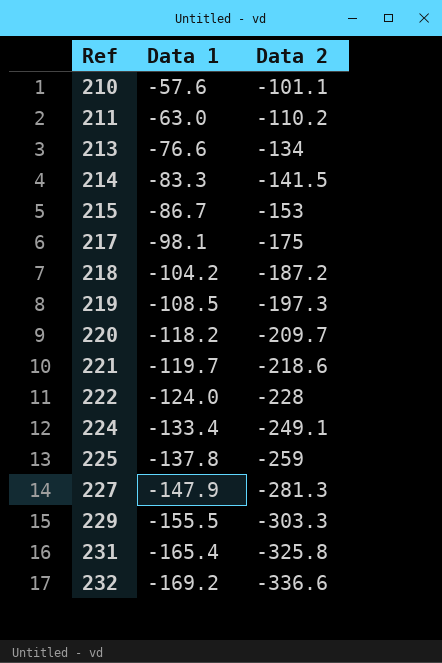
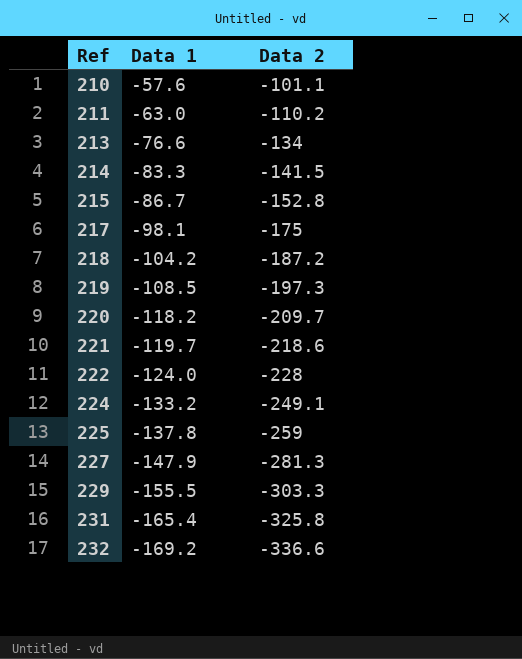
215 | Data 2: -153 -> -152.8
224 | Data 1: -133.4 -> -133.2

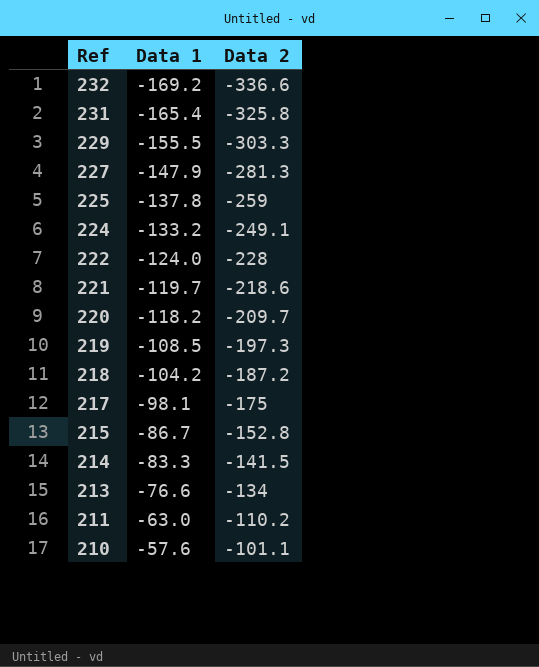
row order: Ref ascending -> Ref descending

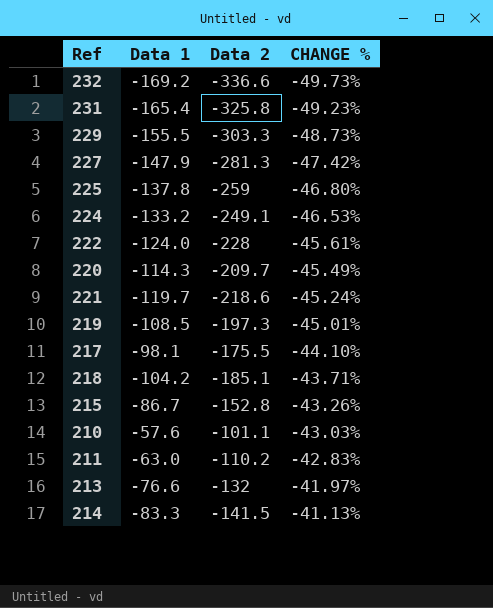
row order: Ref descending -> CHANGE % ascending
column CHANGE % | formula: none -> ([Data 1] - [Data 2]) / [Data 2]
220 | Data 1: -118.2 -> -114.3
217 | Data 2: -175 -> -175.5
218 | Data 2: -187.2 -> -185.1
213 | Data 2: -134 -> -132

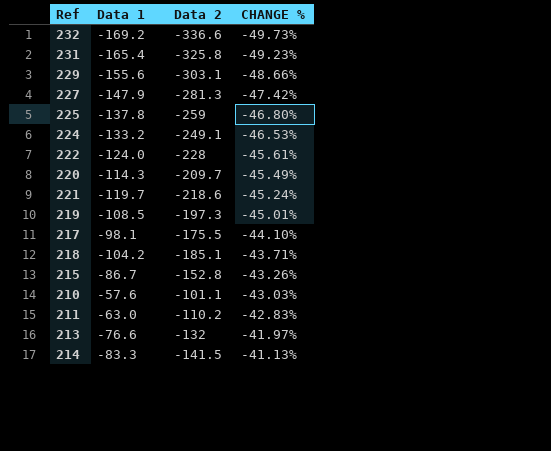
229 | Data 1: -155.5 -> -155.6
229 | Data 2: -303.3 -> -303.1
229 | CHANGE %: -48.73% -> -48.66%

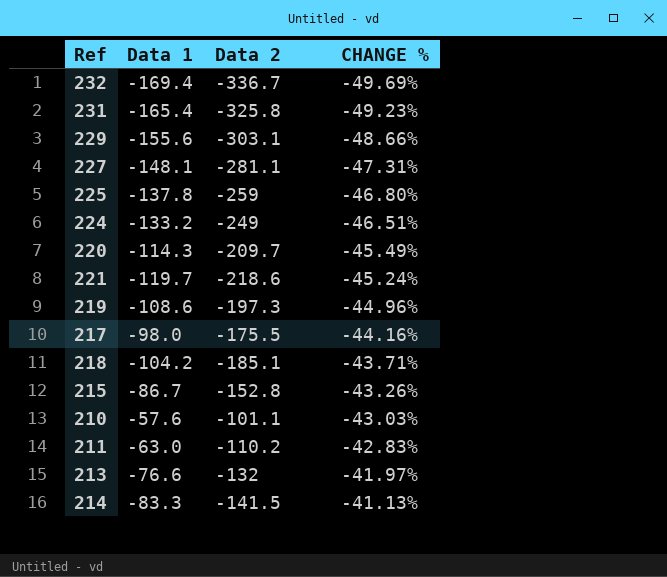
row 222: -124.0 | -228 | -45.61% -> none
232 | Data 1: -169.2 -> -169.4
232 | Data 2: -336.6 -> -336.7
232 | CHANGE %: -49.73% -> -49.69%
227 | Data 1: -147.9 -> -148.1
227 | Data 2: -281.3 -> -281.1
227 | CHANGE %: -47.42% -> -47.31%
224 | Data 2: -249.1 -> -249
224 | CHANGE %: -46.53% -> -46.51%
219 | Data 1: -108.5 -> -108.6
219 | CHANGE %: -45.01% -> -44.96%
217 | Data 1: -98.1 -> -98.0
217 | CHANGE %: -44.10% -> -44.16%

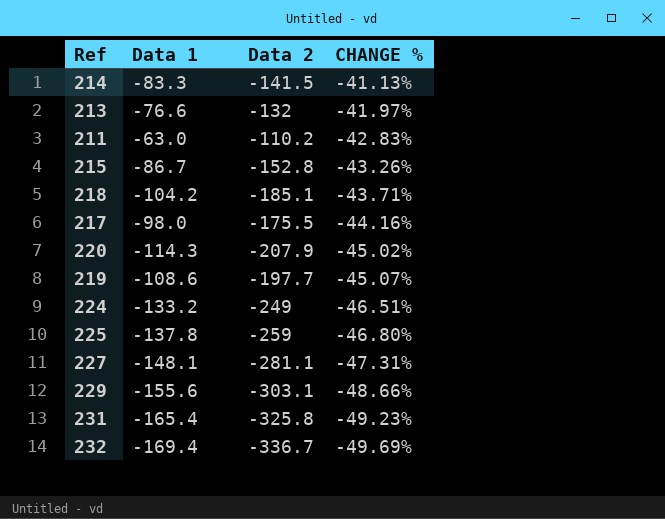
row order: CHANGE % ascending -> CHANGE % descending
row 221: -119.7 | -218.6 | -45.24% -> none
row 210: -57.6 | -101.1 | -43.03% -> none
220 | Data 2: -209.7 -> -207.9
220 | CHANGE %: -45.49% -> -45.02%
219 | Data 2: -197.3 -> -197.7
219 | CHANGE %: -44.96% -> -45.07%

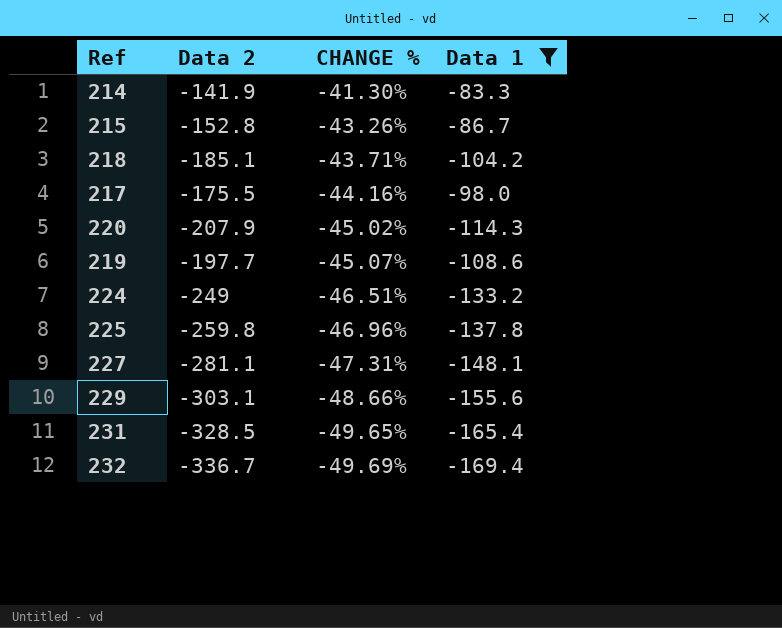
filter: none -> Data 1 <= -83.3
column Data 1 | position: 2 -> 4
214 | Data 2: -141.5 -> -141.9
214 | CHANGE %: -41.13% -> -41.30%
225 | Data 2: -259 -> -259.8
225 | CHANGE %: -46.80% -> -46.96%
231 | Data 2: -325.8 -> -328.5
231 | CHANGE %: -49.23% -> -49.65%

